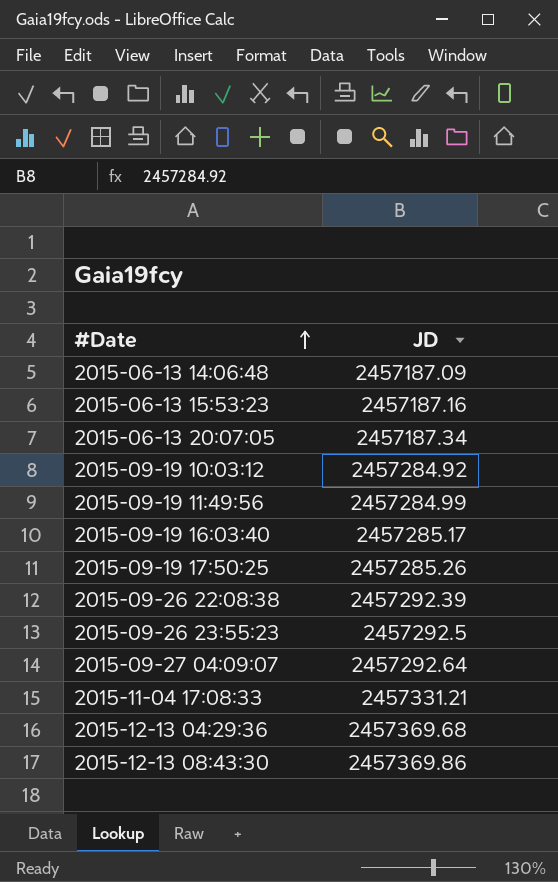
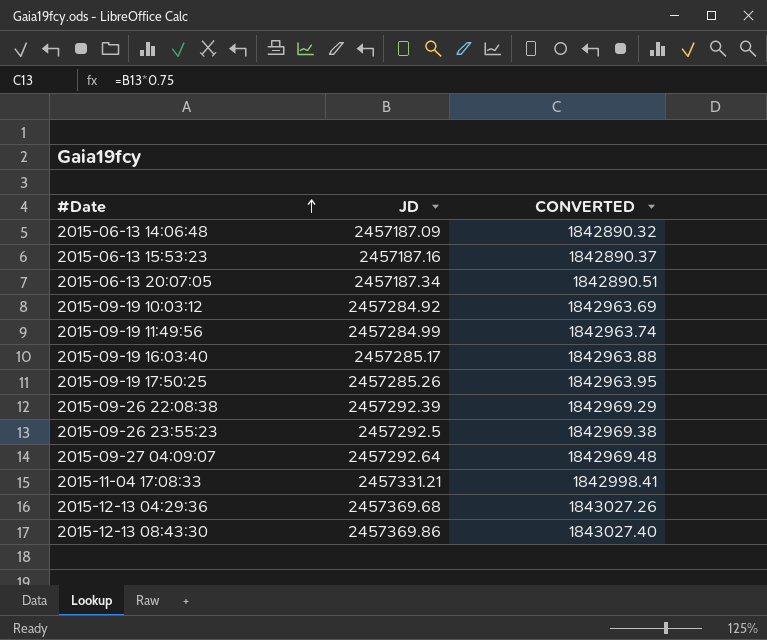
column CONVERTED | formula: none -> [JD] * 0.75

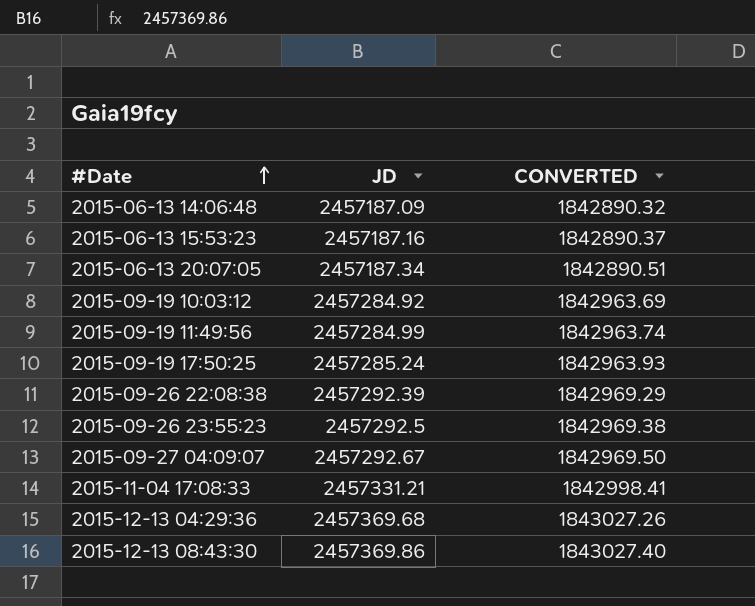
row 2015-09-19 16:03:40: 2457285.17 | 1842963.88 -> none
2015-09-19 17:50:25 | JD: 2457285.26 -> 2457285.24
2015-09-19 17:50:25 | CONVERTED: 1842963.95 -> 1842963.93
2015-09-27 04:09:07 | JD: 2457292.64 -> 2457292.67
2015-09-27 04:09:07 | CONVERTED: 1842969.48 -> 1842969.50

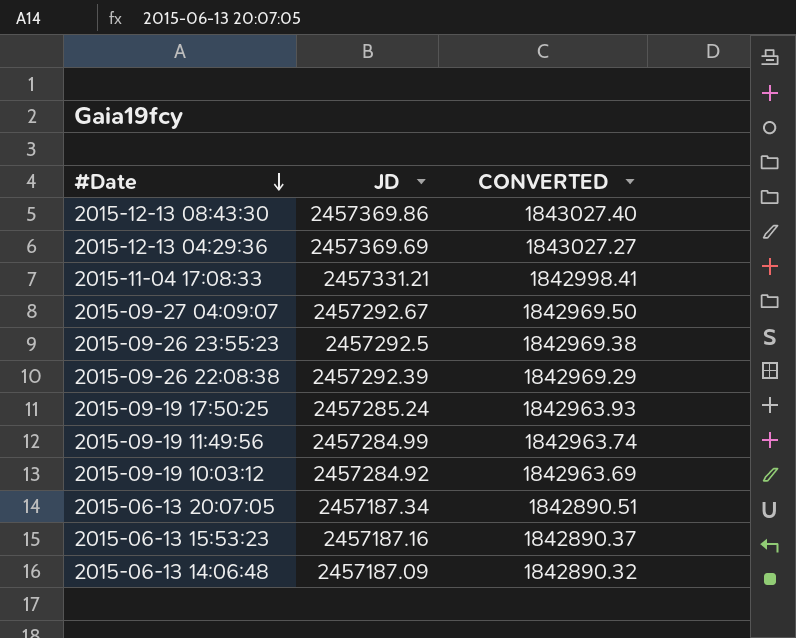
row order: #Date ascending -> #Date descending
2015-12-13 04:29:36 | JD: 2457369.68 -> 2457369.69
2015-12-13 04:29:36 | CONVERTED: 1843027.26 -> 1843027.27

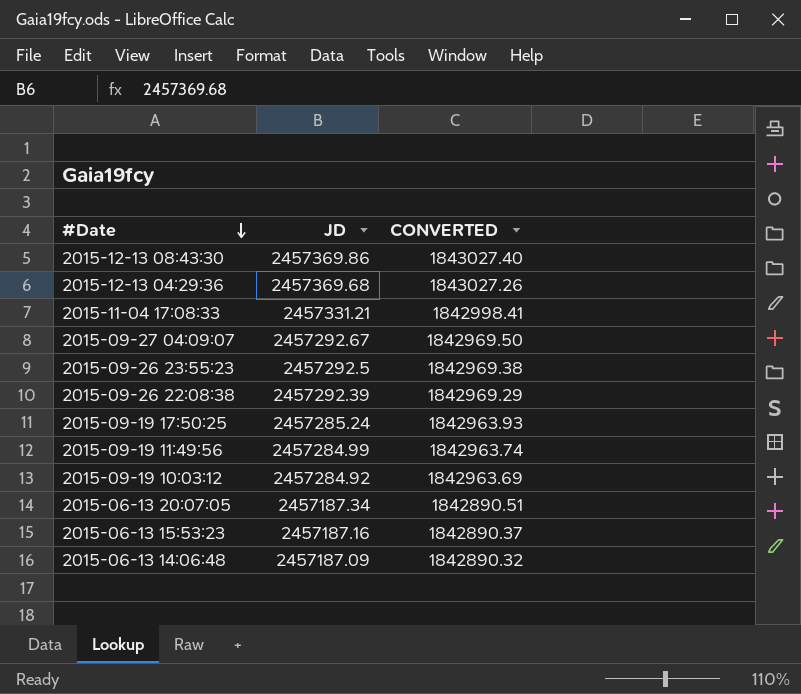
2015-12-13 04:29:36 | JD: 2457369.69 -> 2457369.68
2015-12-13 04:29:36 | CONVERTED: 1843027.27 -> 1843027.26

